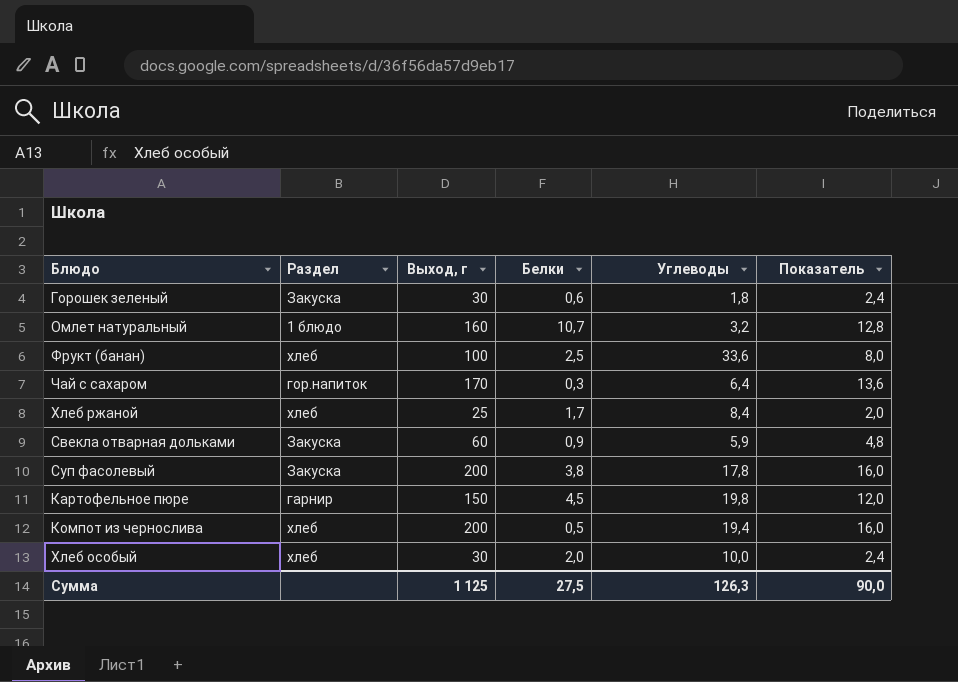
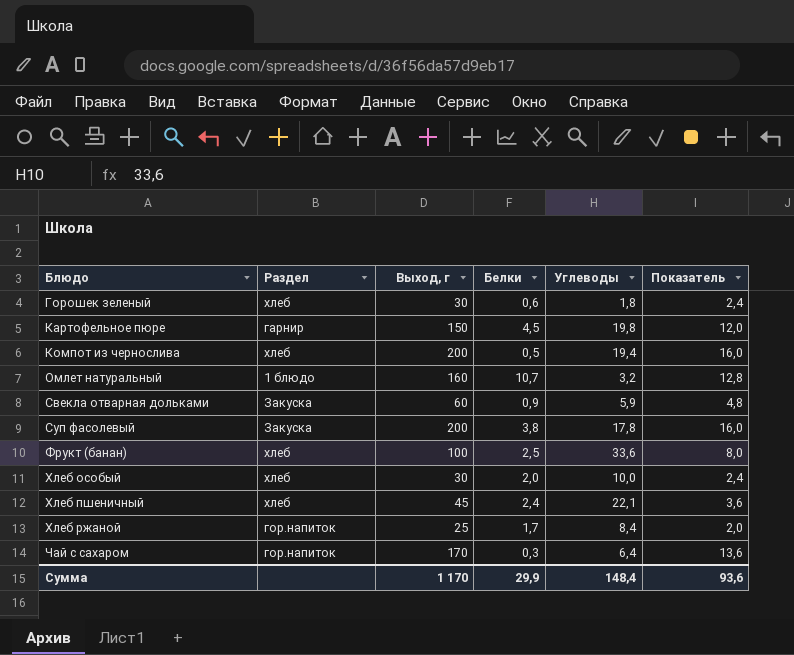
row order: none -> Блюдо ascending
Горошек зеленый | Раздел: Закуска -> хлеб
row Хлеб пшеничный: none -> хлеб | 45 | 2,4 | 22,1 | 3,6
Хлеб ржаной | Раздел: хлеб -> гор.напиток
Сумма | Выход, г: 1 125 -> 1 170
Сумма | Белки: 27,5 -> 29,9
Сумма | Углеводы: 126,3 -> 148,4
Сумма | Показатель: 90,0 -> 93,6

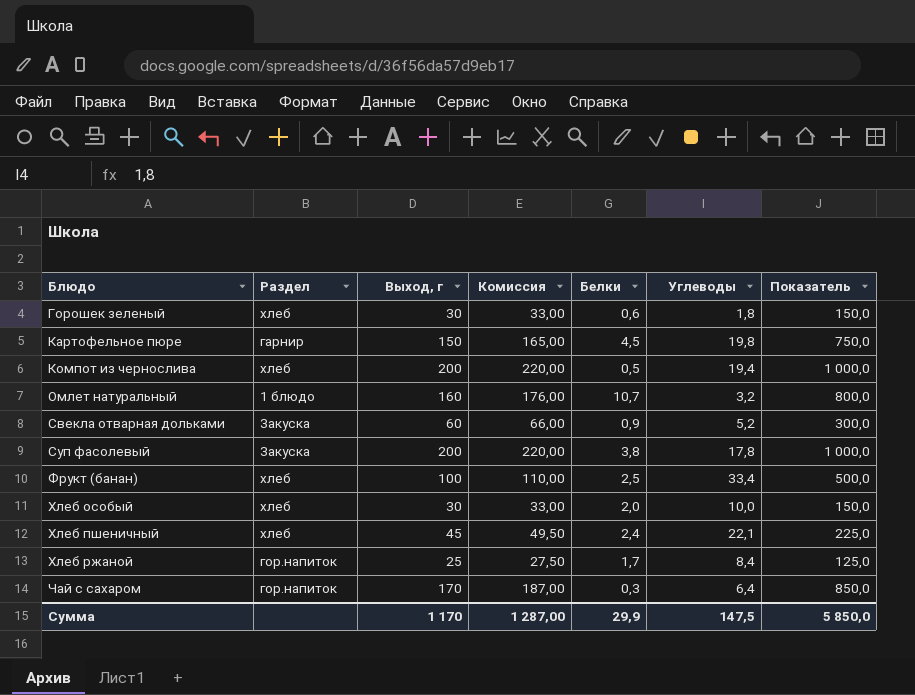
column Комиссия | formula: none -> [Выход, г] * 1,1
column Показатель | formula: [Выход, г] * 0,08 -> [Выход, г] * 5
Свекла отварная дольками | Углеводы: 5,9 -> 5,2
Фрукт (банан) | Углеводы: 33,6 -> 33,4
Сумма | Углеводы: 148,4 -> 147,5
Сумма | Показатель: 93,6 -> 5 850,0

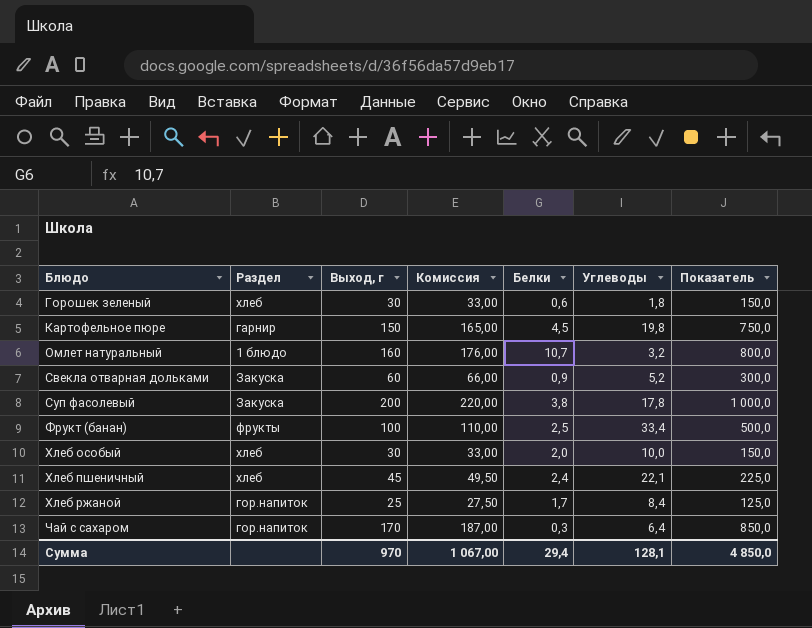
row Компот из чернослива: хлеб | 200 | 220,00 | 0,5 | 19,4 | 1 000,0 -> none
Фрукт (банан) | Раздел: хлеб -> фрукты
Сумма | Выход, г: 1 170 -> 970
Сумма | Комиссия: 1 287,00 -> 1 067,00
Сумма | Белки: 29,9 -> 29,4
Сумма | Углеводы: 147,5 -> 128,1
Сумма | Показатель: 5 850,0 -> 4 850,0

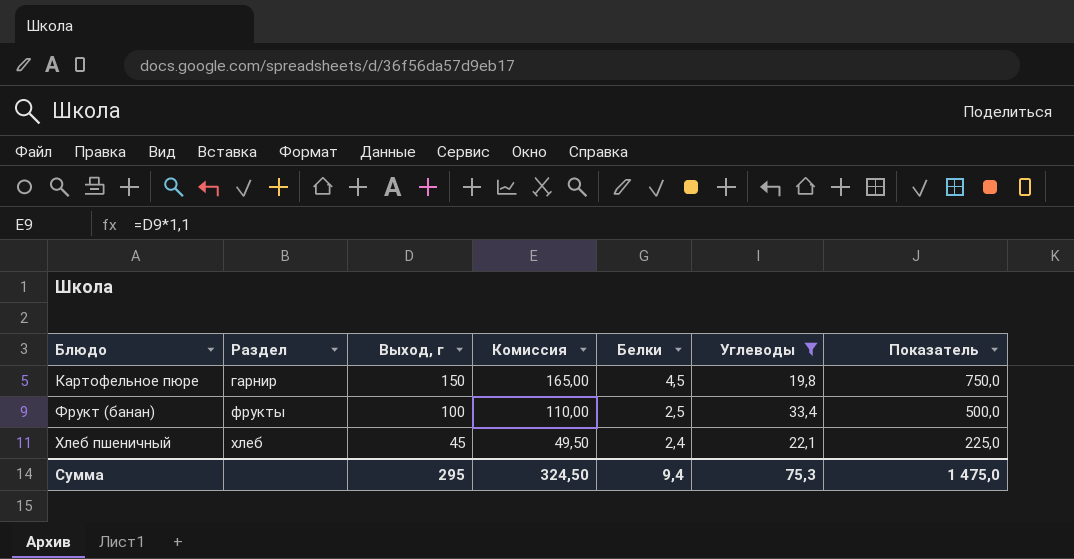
filter: none -> Углеводы >= 19,8
Сумма | Выход, г: 970 -> 295
Сумма | Комиссия: 1 067,00 -> 324,50
Сумма | Белки: 29,4 -> 9,4
Сумма | Углеводы: 128,1 -> 75,3
Сумма | Показатель: 4 850,0 -> 1 475,0

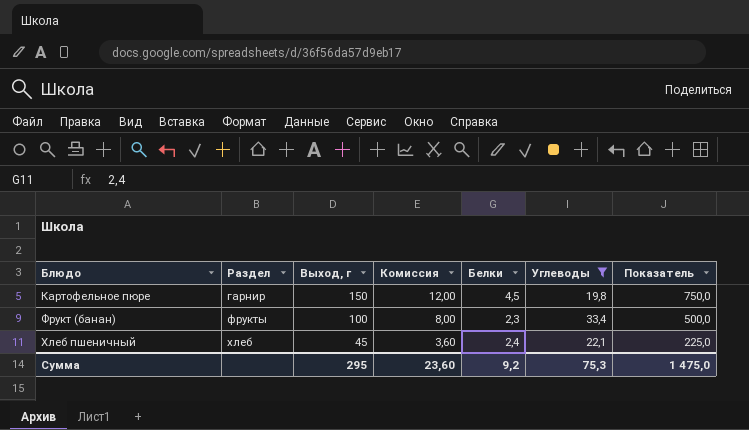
column Комиссия | formula: [Выход, г] * 1,1 -> [Выход, г] * 0,08
Фрукт (банан) | Белки: 2,5 -> 2,3
Сумма | Комиссия: 324,50 -> 23,60
Сумма | Белки: 9,4 -> 9,2

